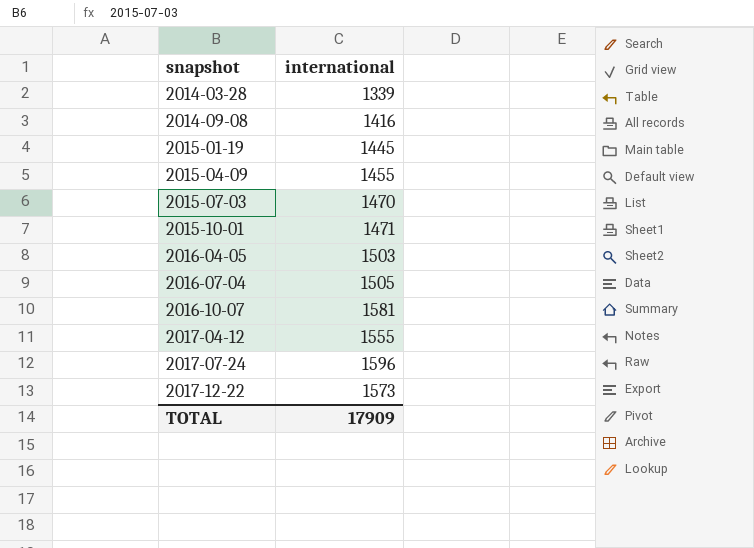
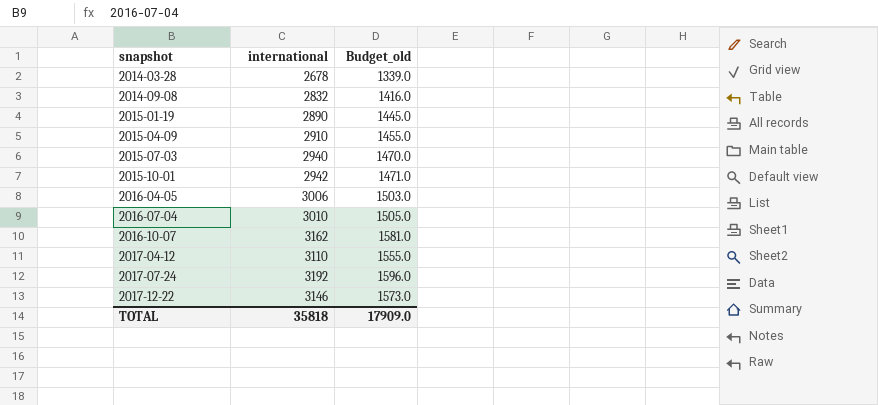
column Budget_old | formula: none -> [international] * 0.5
2014-03-28 | international: 1339 -> 2678
2014-09-08 | international: 1416 -> 2832
2015-01-19 | international: 1445 -> 2890
2015-04-09 | international: 1455 -> 2910
2015-07-03 | international: 1470 -> 2940
2015-10-01 | international: 1471 -> 2942
2016-04-05 | international: 1503 -> 3006
2016-07-04 | international: 1505 -> 3010
2016-10-07 | international: 1581 -> 3162
2017-04-12 | international: 1555 -> 3110
2017-07-24 | international: 1596 -> 3192
2017-12-22 | international: 1573 -> 3146
TOTAL | international: 17909 -> 35818

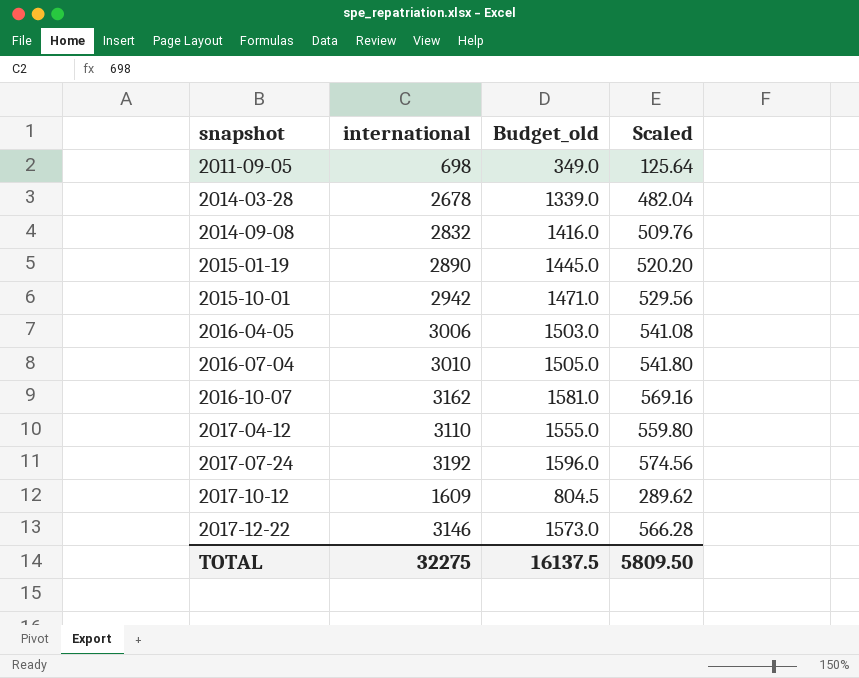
column Scaled | formula: none -> [international] * 0.18
row 2015-04-09: 2910 | 1455.0 -> none
row 2015-07-03: 2940 | 1470.0 -> none
row 2011-09-05: none -> 698 | 349.0 | 125.64
row 2017-10-12: none -> 1609 | 804.5 | 289.62
TOTAL | international: 35818 -> 32275
TOTAL | Budget_old: 17909.0 -> 16137.5

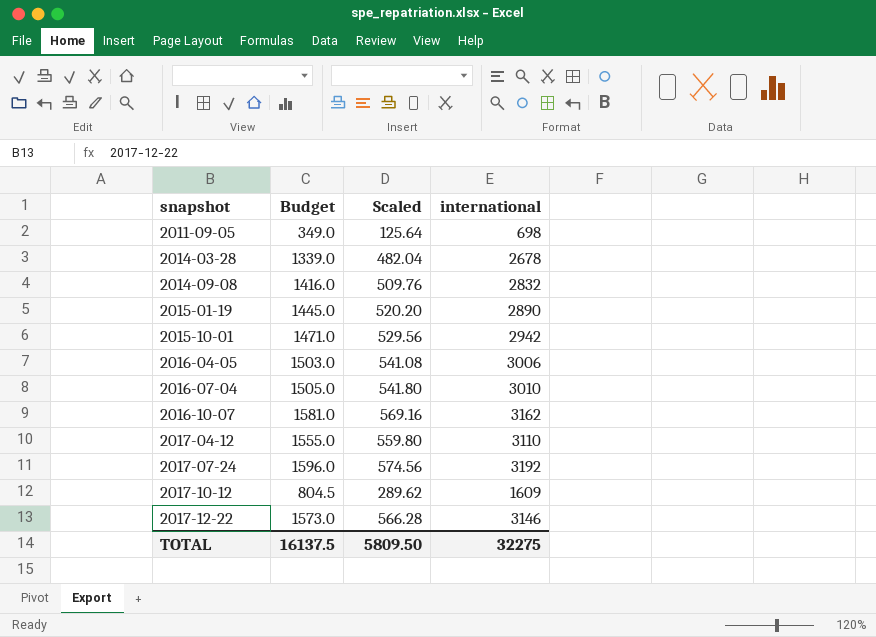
column name: Budget_old -> Budget
column international | position: 2 -> 4

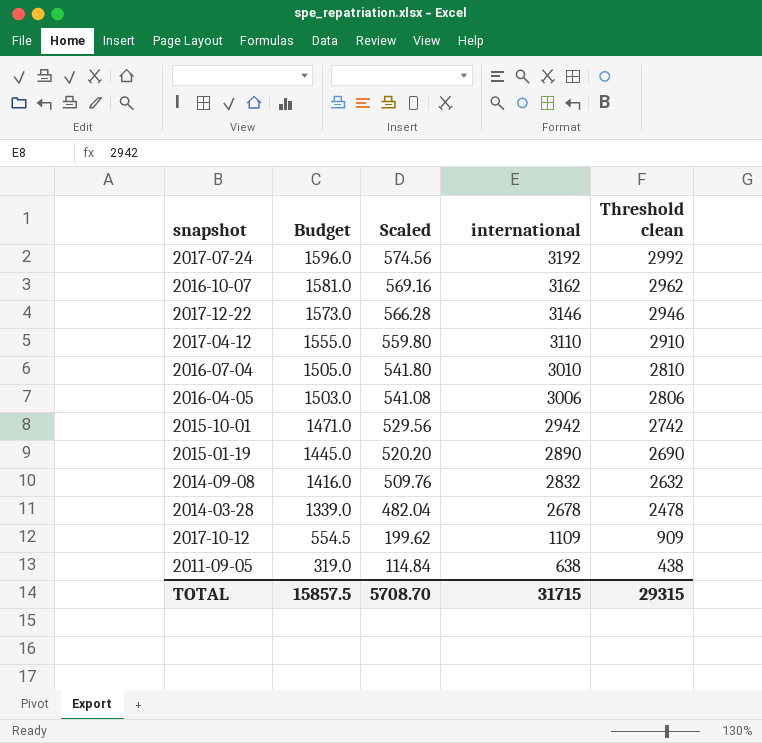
row order: snapshot ascending -> Budget descending
column Threshold clean | formula: none -> [international] - 200
2017-10-12 | Budget: 804.5 -> 554.5
2017-10-12 | Scaled: 289.62 -> 199.62
2017-10-12 | international: 1609 -> 1109
2011-09-05 | Budget: 349.0 -> 319.0
2011-09-05 | Scaled: 125.64 -> 114.84
2011-09-05 | international: 698 -> 638
TOTAL | Budget: 16137.5 -> 15857.5
TOTAL | Scaled: 5809.50 -> 5708.70
TOTAL | international: 32275 -> 31715

